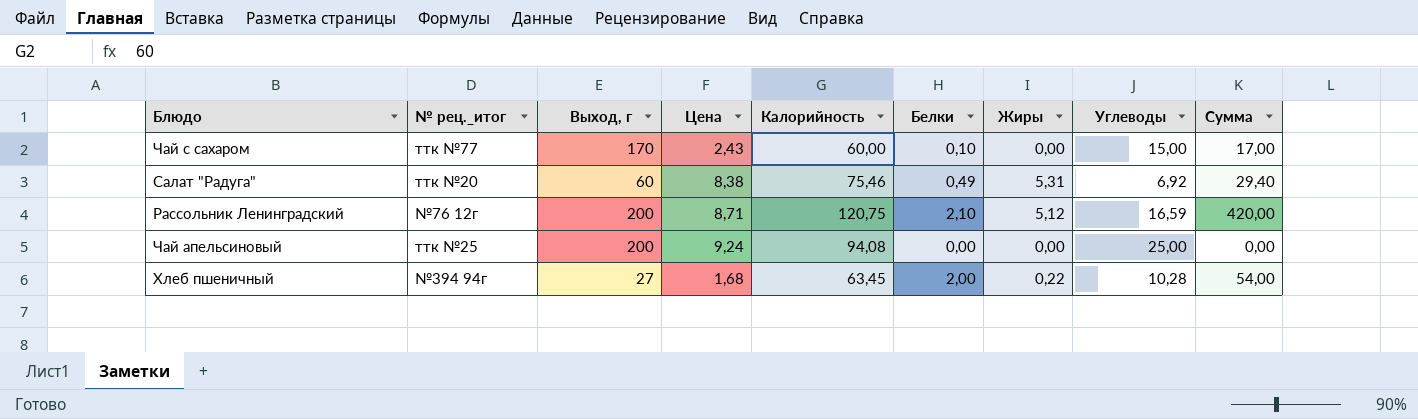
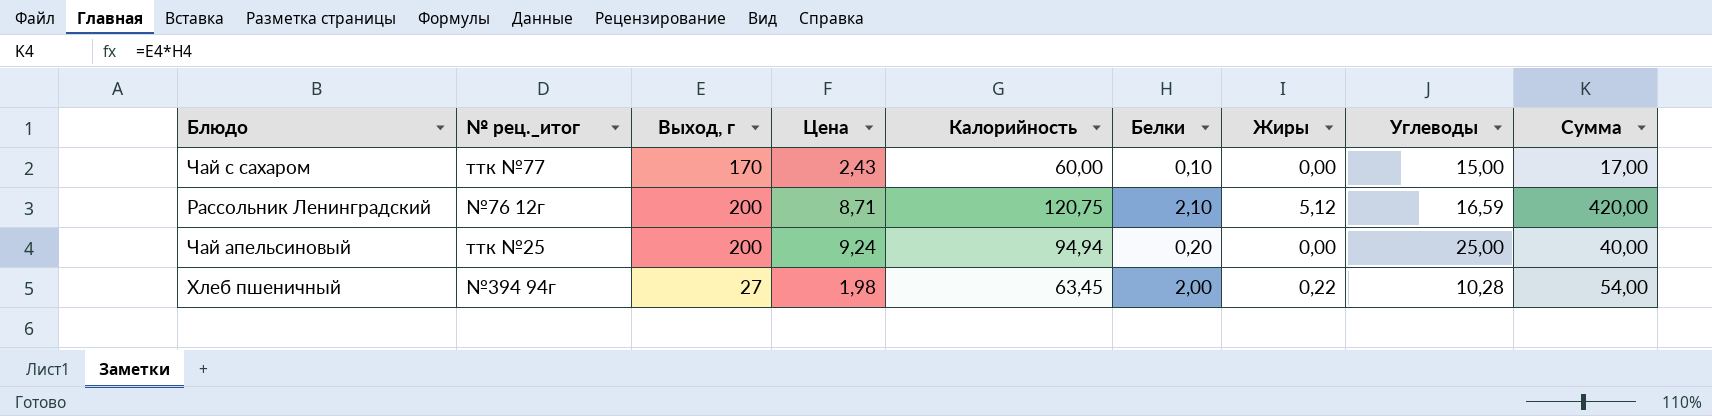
row Салат "Радуга": ттк №20 | 60 | 8,38 | 75,46 | 0,49 | 5,31 | 6,92 | 29,40 -> none
Чай апельсиновый | Калорийность: 94,08 -> 94,94
Чай апельсиновый | Белки: 0,00 -> 0,20
Чай апельсиновый | Сумма: 0,00 -> 40,00
Хлеб пшеничный | Цена: 1,68 -> 1,98

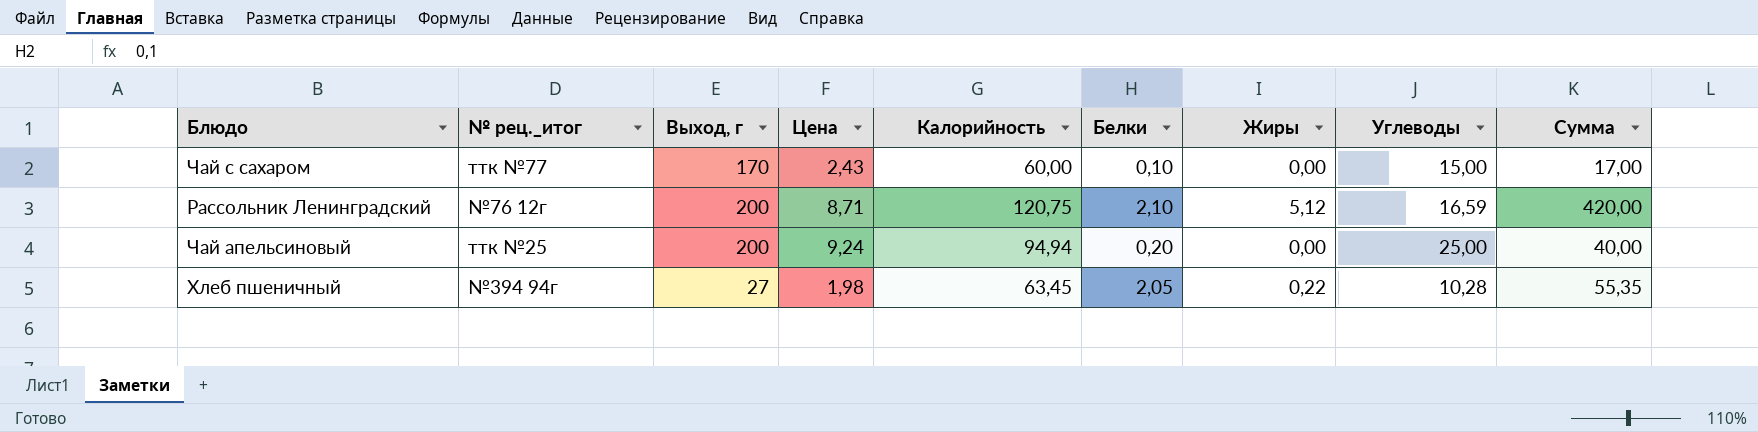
Хлеб пшеничный | Белки: 2,00 -> 2,05
Хлеб пшеничный | Сумма: 54,00 -> 55,35

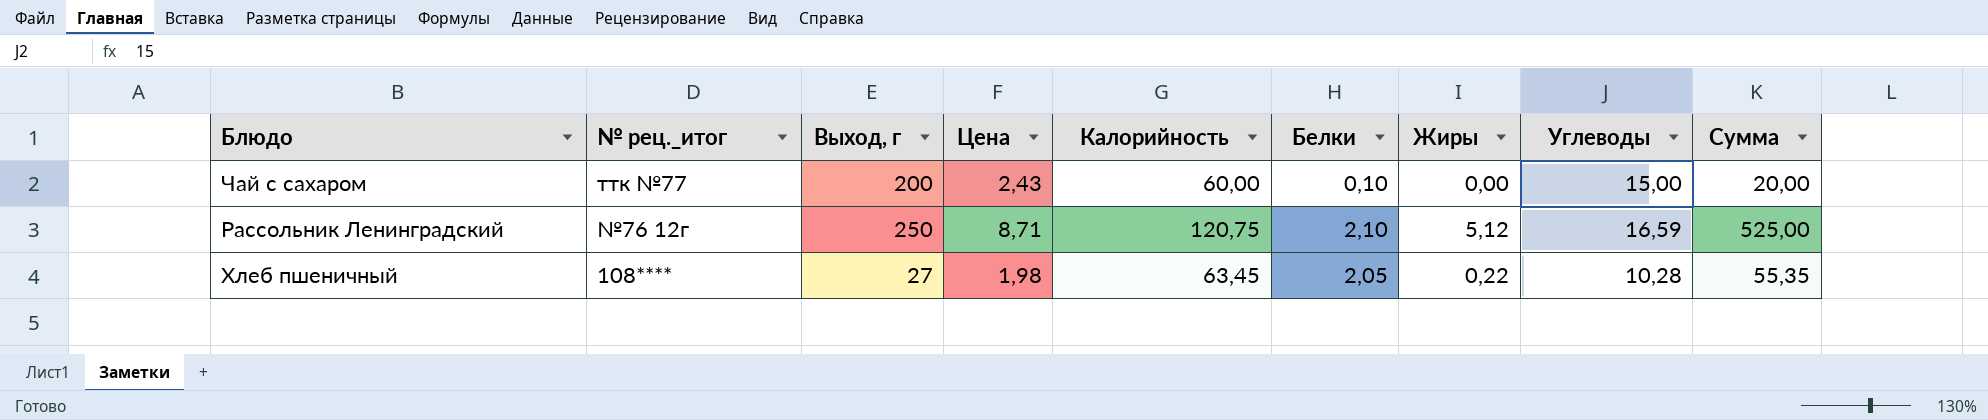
row Чай апельсиновый: ттк №25 | 200 | 9,24 | 94,94 | 0,20 | 0,00 | 25,00 | 40,00 -> none
Чай с сахаром | Выход, г: 170 -> 200
Чай с сахаром | Сумма: 17,00 -> 20,00
Рассольник Ленинградский | Выход, г: 200 -> 250
Рассольник Ленинградский | Сумма: 420,00 -> 525,00
Хлеб пшеничный | № рец._итог: №394 94г -> 108****

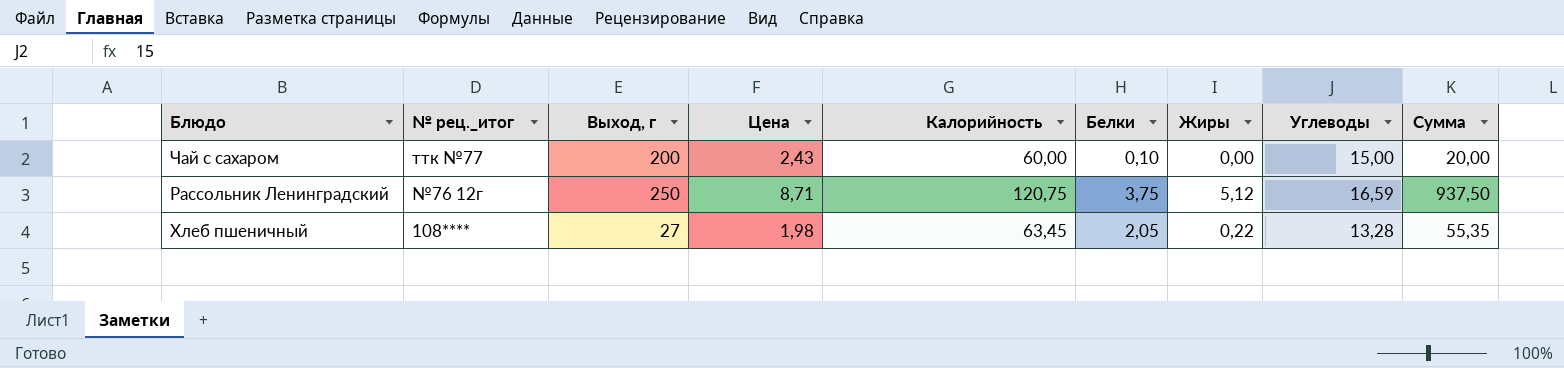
Рассольник Ленинградский | Белки: 2,10 -> 3,75
Рассольник Ленинградский | Сумма: 525,00 -> 937,50
Хлеб пшеничный | Углеводы: 10,28 -> 13,28

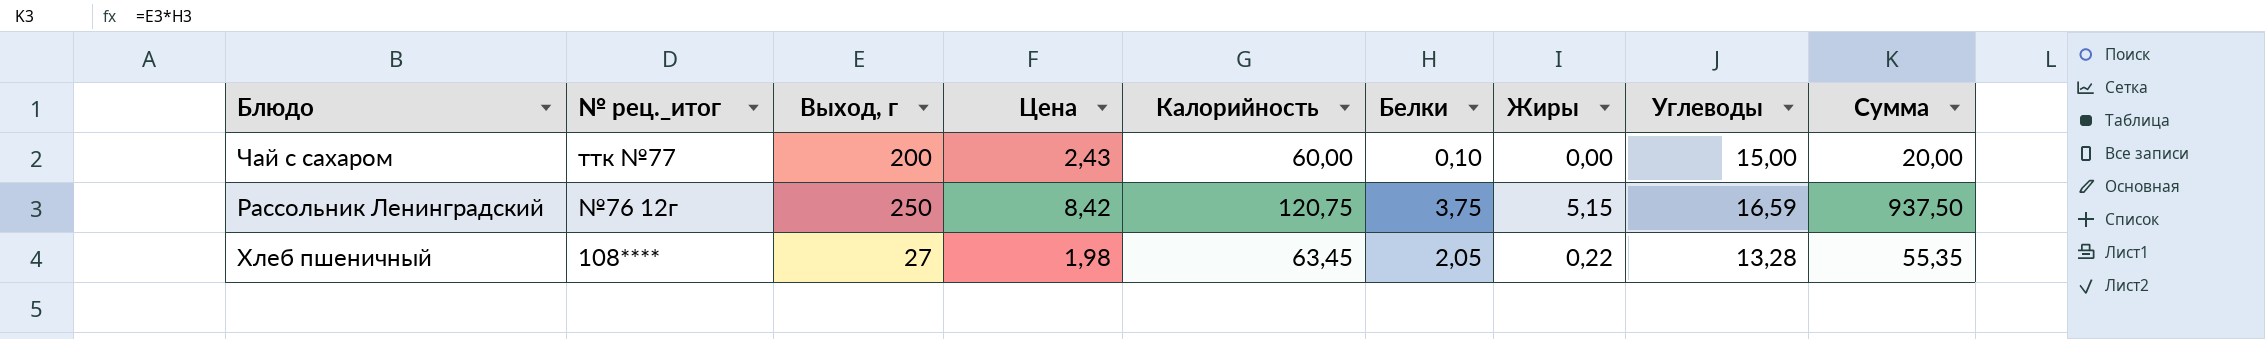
Рассольник Ленинградский | Цена: 8,71 -> 8,42
Рассольник Ленинградский | Жиры: 5,12 -> 5,15

